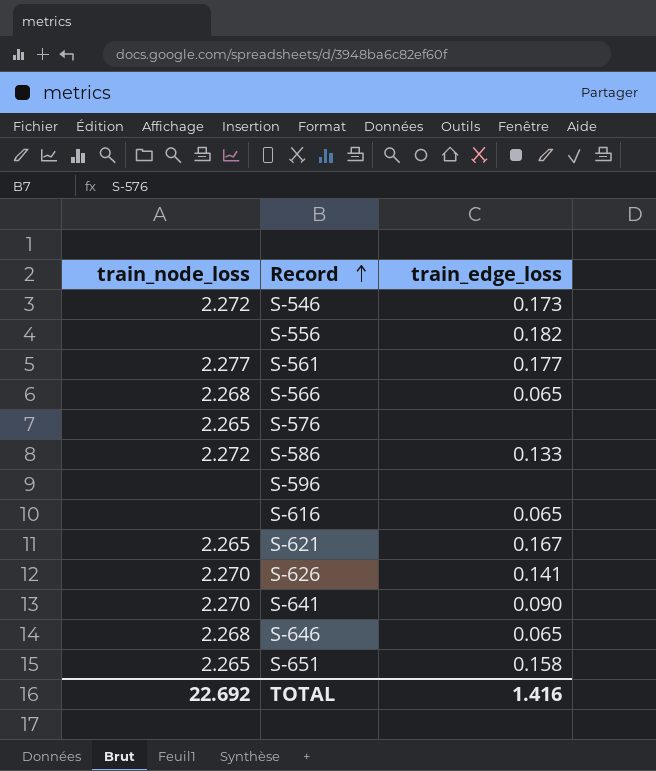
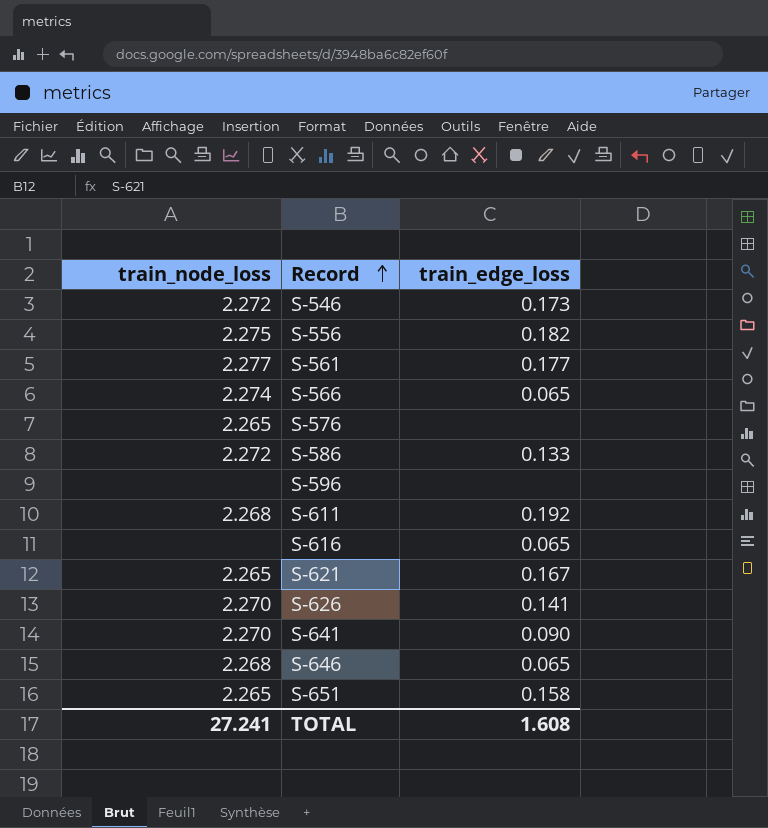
S-556 | train_node_loss: none -> 2.275
S-566 | train_node_loss: 2.268 -> 2.274
row S-611: none -> 2.268 | 0.192
TOTAL | train_node_loss: 22.692 -> 27.241
TOTAL | train_edge_loss: 1.416 -> 1.608

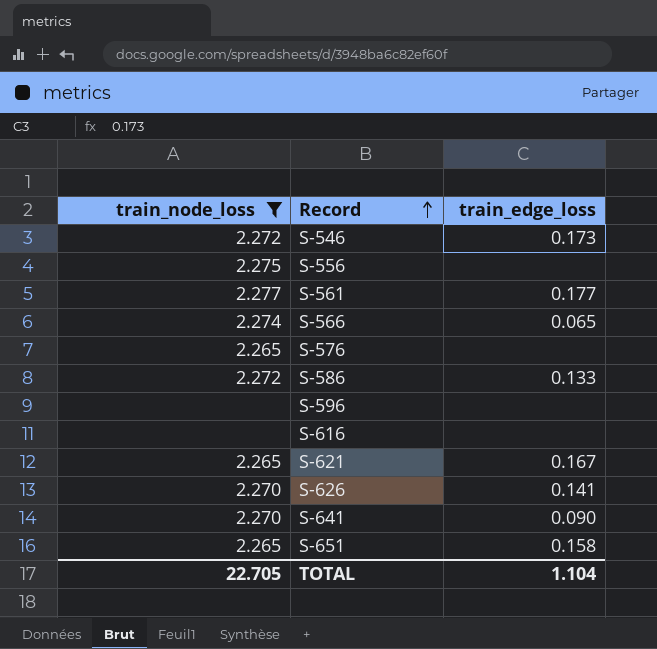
filter: none -> train_node_loss != 2.268
S-556 | train_edge_loss: 0.182 -> none
S-616 | train_edge_loss: 0.065 -> none
TOTAL | train_node_loss: 27.241 -> 22.705
TOTAL | train_edge_loss: 1.608 -> 1.104

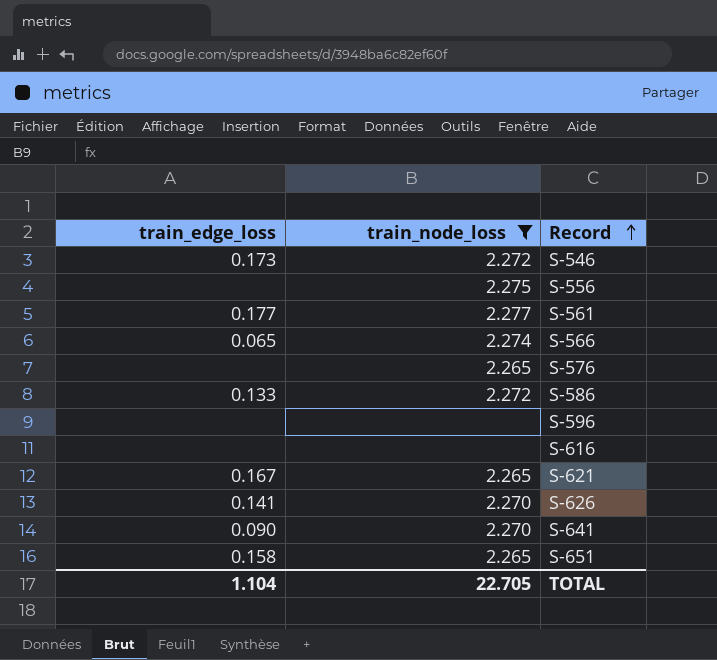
column train_edge_loss | position: 3 -> 1

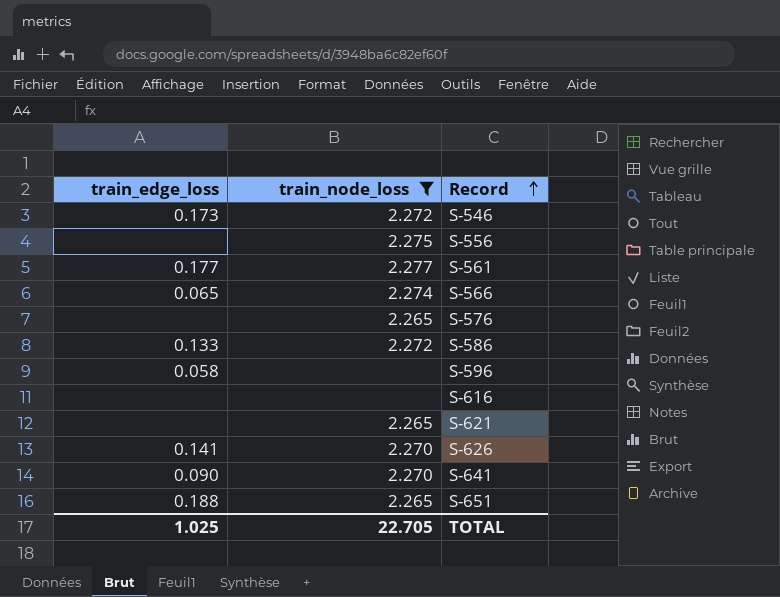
S-596 | train_edge_loss: none -> 0.058
S-621 | train_edge_loss: 0.167 -> none
S-651 | train_edge_loss: 0.158 -> 0.188
TOTAL | train_edge_loss: 1.104 -> 1.025

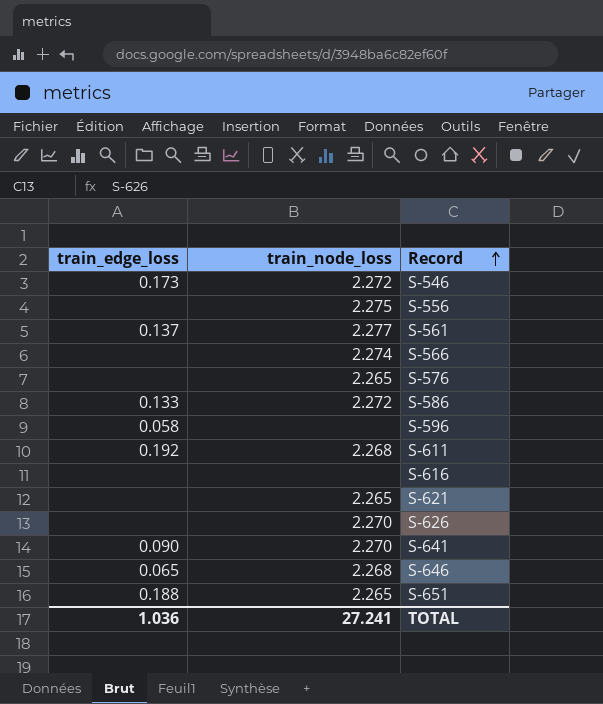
filter: train_node_loss != 2.268 -> none
S-561 | train_edge_loss: 0.177 -> 0.137
S-566 | train_edge_loss: 0.065 -> none
S-626 | train_edge_loss: 0.141 -> none
TOTAL | train_edge_loss: 1.025 -> 1.036
TOTAL | train_node_loss: 22.705 -> 27.241

